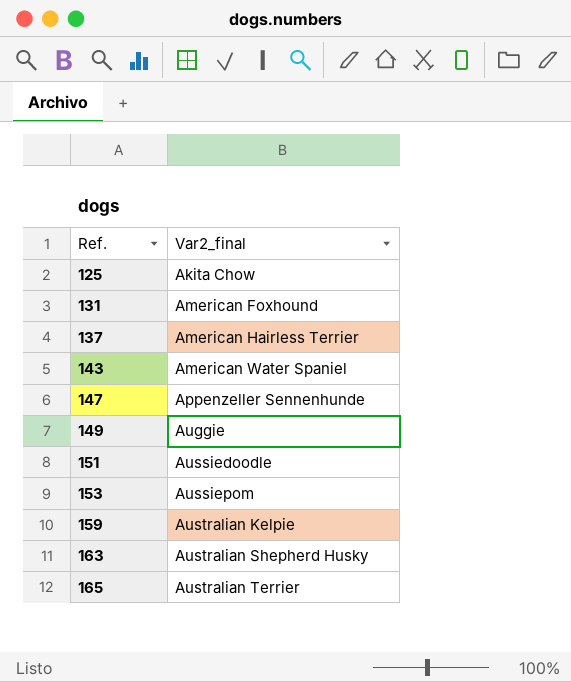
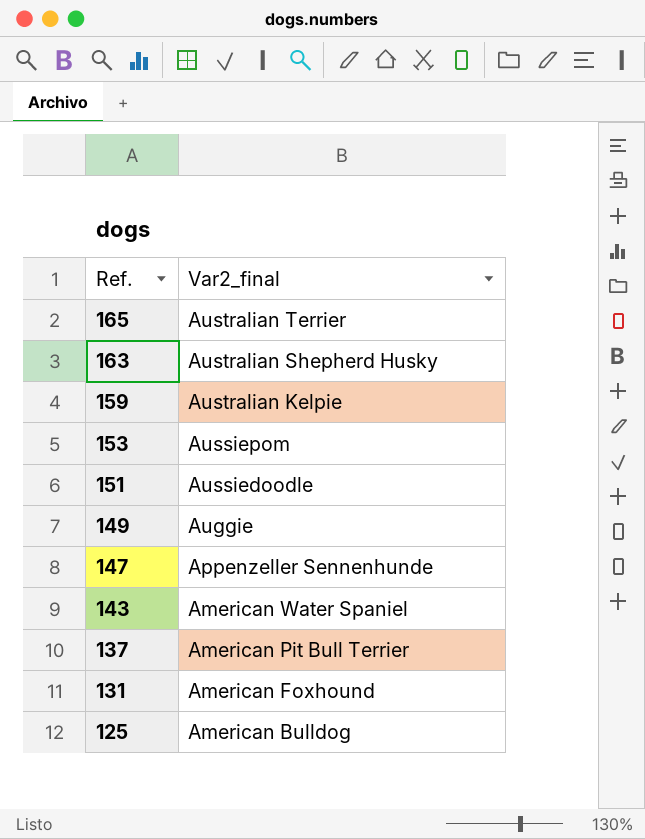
row order: Ref. ascending -> Ref. descending
137 | Var2_final: American Hairless Terrier -> American Pit Bull Terrier
125 | Var2_final: Akita Chow -> American Bulldog

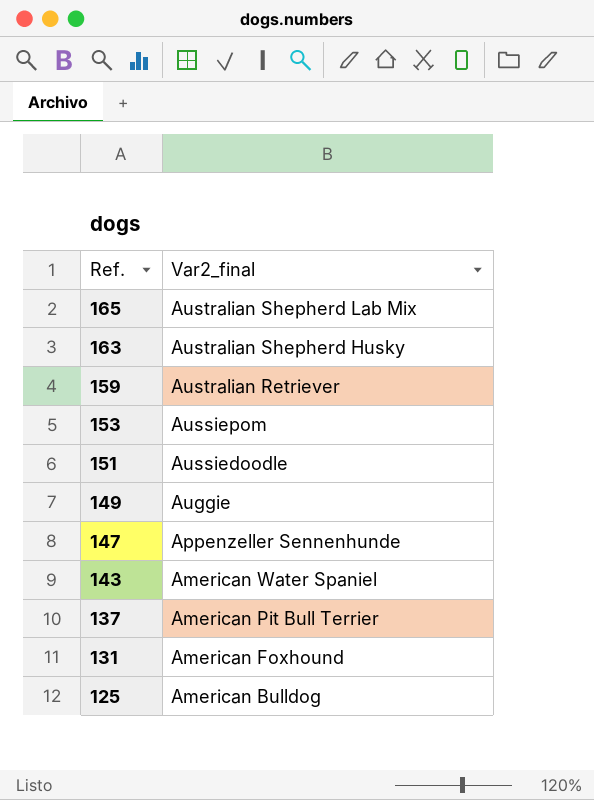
165 | Var2_final: Australian Terrier -> Australian Shepherd Lab Mix
159 | Var2_final: Australian Kelpie -> Australian Retriever

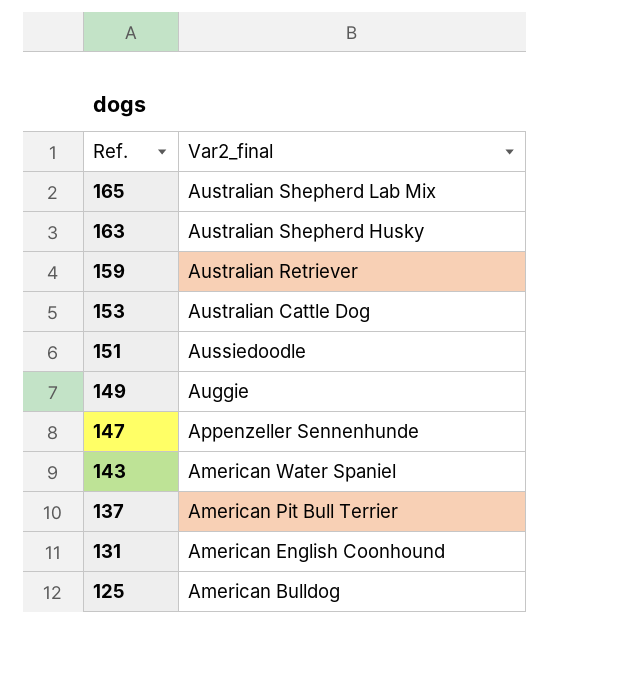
153 | Var2_final: Aussiepom -> Australian Cattle Dog
131 | Var2_final: American Foxhound -> American English Coonhound

